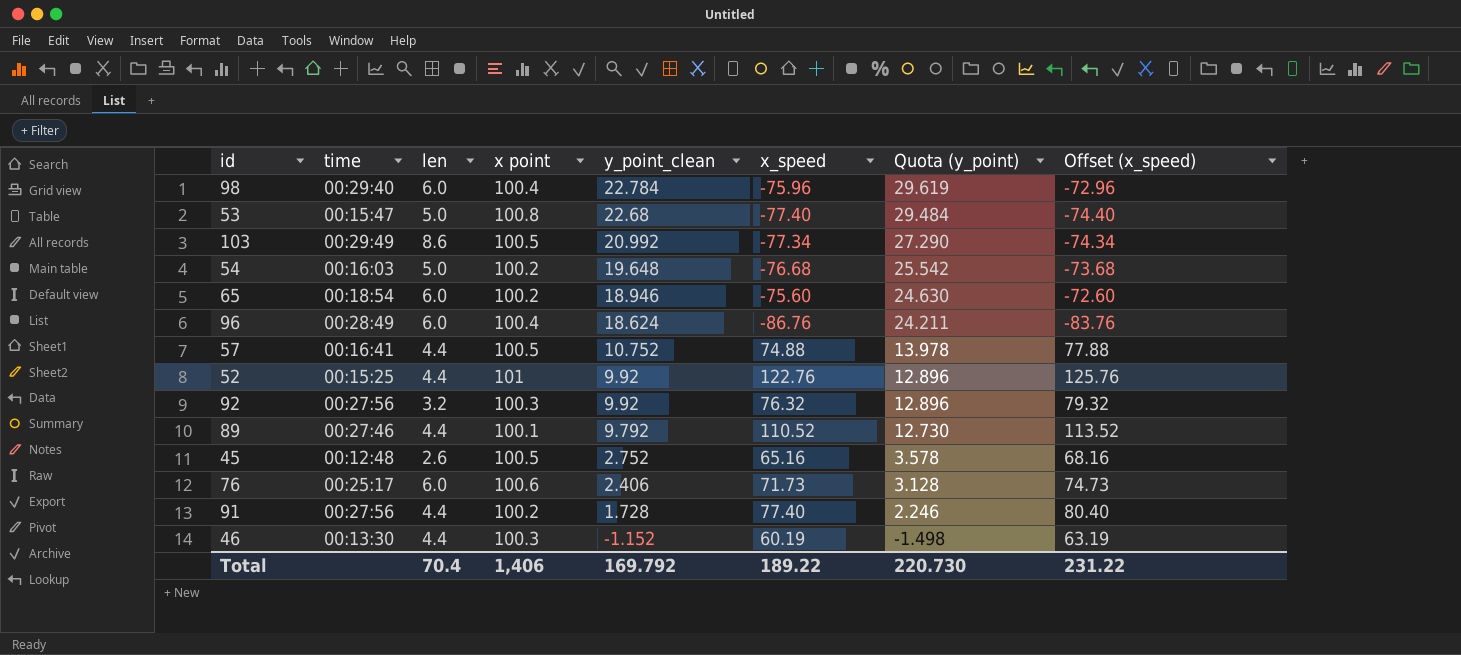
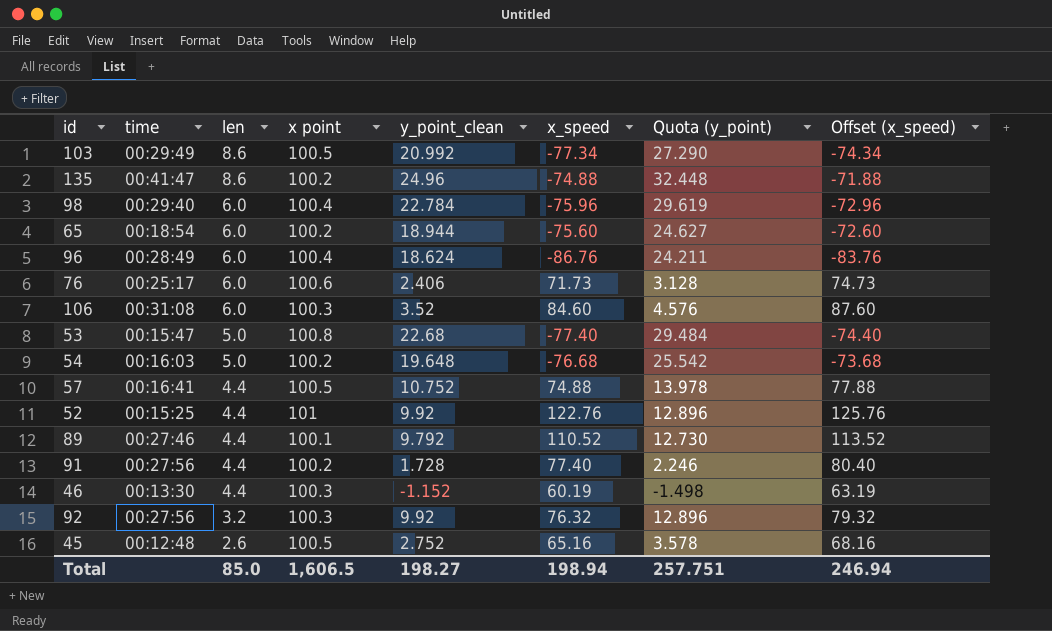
row order: y_point_clean descending -> len descending
row 135: none -> 00:41:47 | 8.6 | 100.2 | 24.96 | -74.88 | 32.448 | -71.88
65 | y_point_clean: 18.946 -> 18.944
65 | Quota (y_point): 24.630 -> 24.627
row 106: none -> 00:31:08 | 6.0 | 100.3 | 3.52 | 84.60 | 4.576 | 87.60
Total | len: 70.4 -> 85.0
Total | x point: 1,406 -> 1,606.5
Total | y_point_clean: 169.792 -> 198.27
Total | x_speed: 189.22 -> 198.94
Total | Quota (y_point): 220.730 -> 257.751
Total | Offset (x_speed): 231.22 -> 246.94

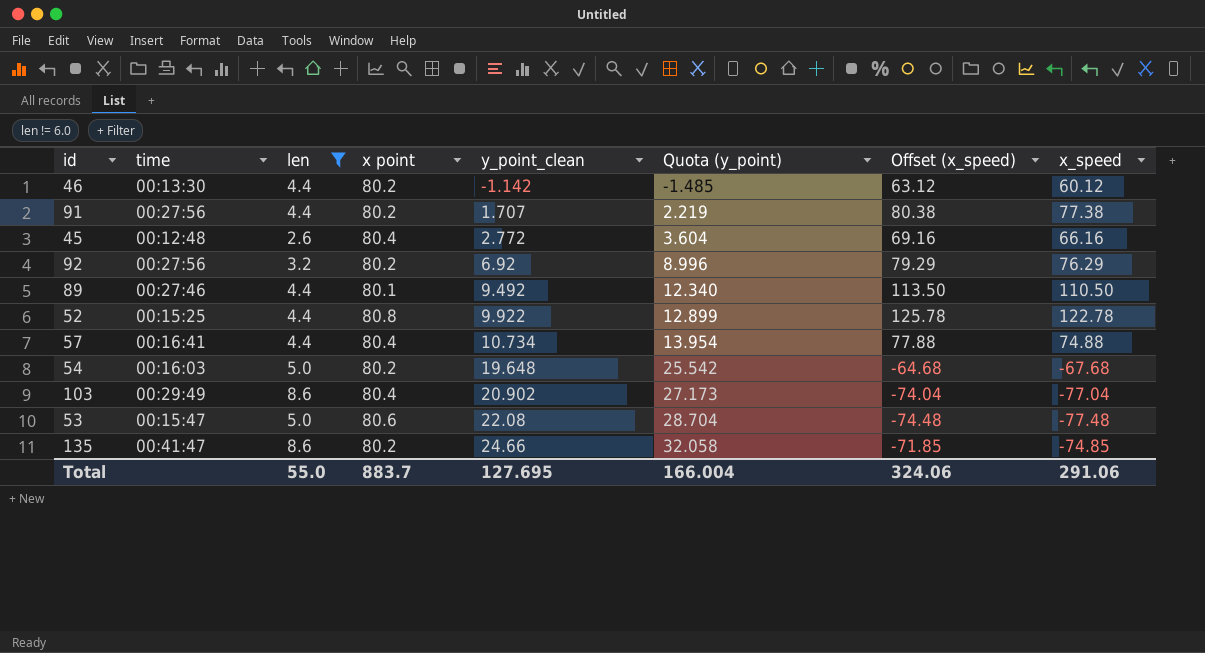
filter: none -> len != 6.0
row order: len descending -> y_point_clean ascending
column x_speed | position: 6 -> 8
46 | x point: 100.3 -> 80.2
46 | y_point_clean: -1.152 -> -1.142
46 | Quota (y_point): -1.498 -> -1.485
46 | Offset (x_speed): 63.19 -> 63.12
46 | x_speed: 60.19 -> 60.12
91 | x point: 100.2 -> 80.2
91 | y_point_clean: 1.728 -> 1.707
91 | Quota (y_point): 2.246 -> 2.219
91 | Offset (x_speed): 80.40 -> 80.38
91 | x_speed: 77.40 -> 77.38
45 | x point: 100.5 -> 80.4
45 | y_point_clean: 2.752 -> 2.772
45 | Quota (y_point): 3.578 -> 3.604
45 | Offset (x_speed): 68.16 -> 69.16
45 | x_speed: 65.16 -> 66.16
92 | x point: 100.3 -> 80.2
92 | y_point_clean: 9.92 -> 6.92
92 | Quota (y_point): 12.896 -> 8.996
92 | Offset (x_speed): 79.32 -> 79.29
92 | x_speed: 76.32 -> 76.29
89 | x point: 100.1 -> 80.1
89 | y_point_clean: 9.792 -> 9.492
89 | Quota (y_point): 12.730 -> 12.340
89 | Offset (x_speed): 113.52 -> 113.50
89 | x_speed: 110.52 -> 110.50
52 | x point: 101 -> 80.8
52 | y_point_clean: 9.92 -> 9.922
52 | Quota (y_point): 12.896 -> 12.899
52 | Offset (x_speed): 125.76 -> 125.78
52 | x_speed: 122.76 -> 122.78
57 | x point: 100.5 -> 80.4
57 | y_point_clean: 10.752 -> 10.734
57 | Quota (y_point): 13.978 -> 13.954
54 | x point: 100.2 -> 80.2
54 | Offset (x_speed): -73.68 -> -64.68
54 | x_speed: -76.68 -> -67.68
103 | x point: 100.5 -> 80.4
103 | y_point_clean: 20.992 -> 20.902
103 | Quota (y_point): 27.290 -> 27.173
103 | Offset (x_speed): -74.34 -> -74.04
103 | x_speed: -77.34 -> -77.04
53 | x point: 100.8 -> 80.6
53 | y_point_clean: 22.68 -> 22.08
53 | Quota (y_point): 29.484 -> 28.704
53 | Offset (x_speed): -74.40 -> -74.48
53 | x_speed: -77.40 -> -77.48
135 | x point: 100.2 -> 80.2
135 | y_point_clean: 24.96 -> 24.66
135 | Quota (y_point): 32.448 -> 32.058
135 | Offset (x_speed): -71.88 -> -71.85
135 | x_speed: -74.88 -> -74.85
Total | len: 85.0 -> 55.0
Total | x point: 1,606.5 -> 883.7
Total | y_point_clean: 198.27 -> 127.695
Total | Quota (y_point): 257.751 -> 166.004
Total | Offset (x_speed): 246.94 -> 324.06
Total | x_speed: 198.94 -> 291.06

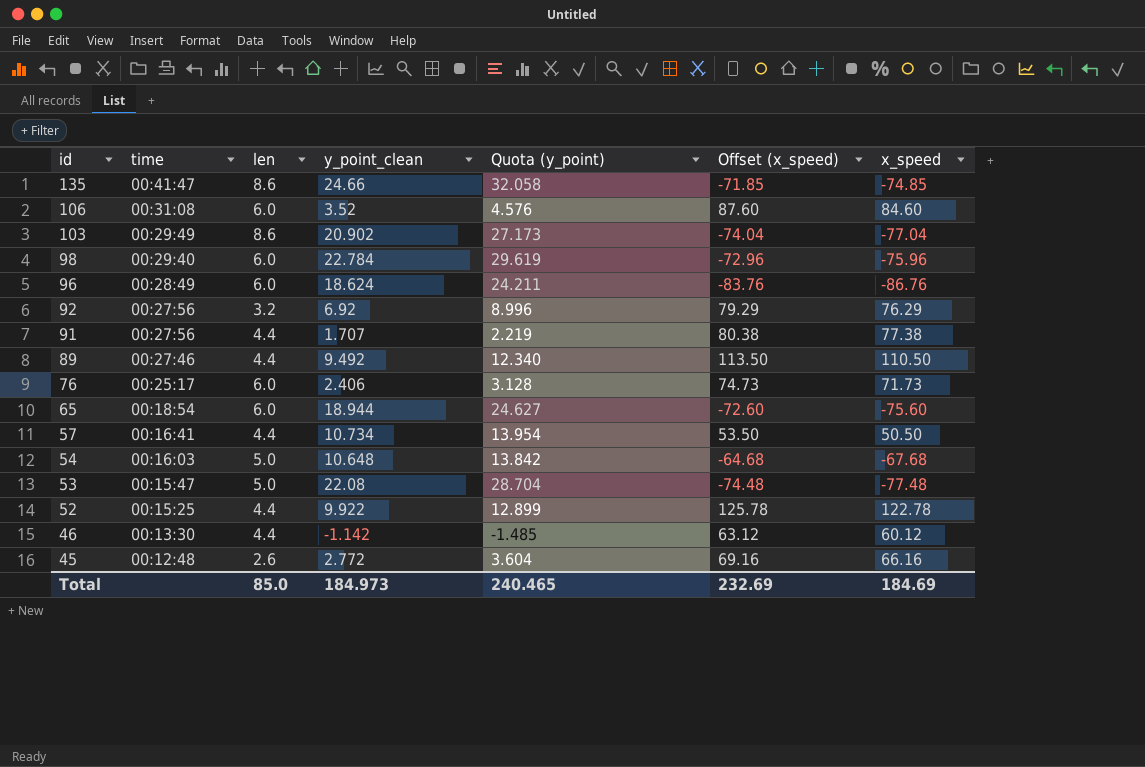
filter: len != 6.0 -> none
row order: y_point_clean ascending -> id descending
column x point | position: 4 -> none
57 | Offset (x_speed): 77.88 -> 53.50
57 | x_speed: 74.88 -> 50.50
54 | y_point_clean: 19.648 -> 10.648
54 | Quota (y_point): 25.542 -> 13.842
Total | len: 55.0 -> 85.0
Total | y_point_clean: 127.695 -> 184.973
Total | Quota (y_point): 166.004 -> 240.465
Total | Offset (x_speed): 324.06 -> 232.69
Total | x_speed: 291.06 -> 184.69

